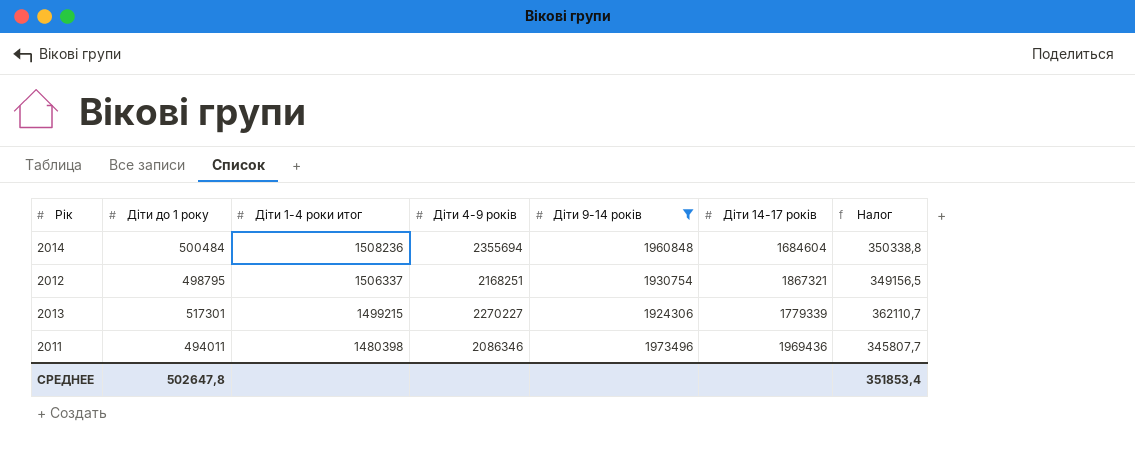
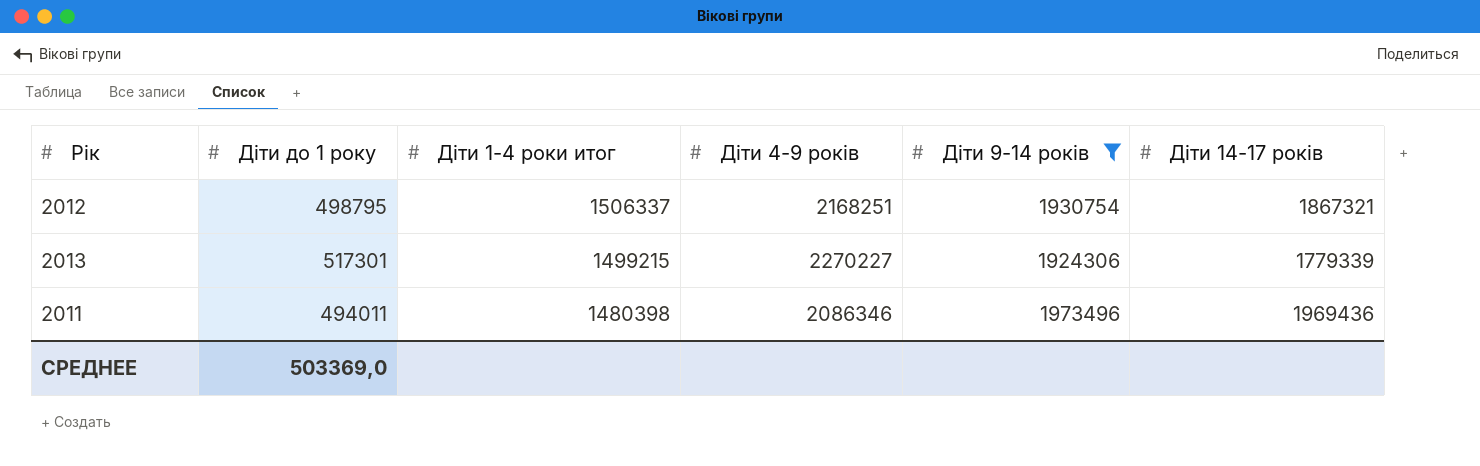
column Налог | formula: [Діти до 1 року] * 0,7 -> none
row 2014: 500484 | 1508236 | 2355694 | 1960848 | 1684604 | 350338,8 -> none
СРЕДНЕЕ | Діти до 1 року: 502647,8 -> 503369,0

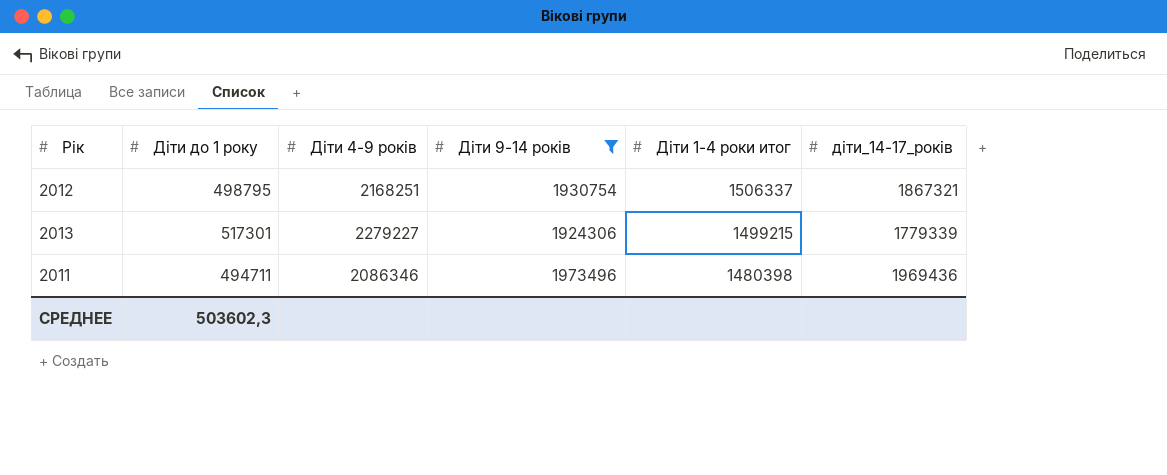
column Діти 1-4 роки итог | position: 3 -> 5
column name: Діти 14-17 років -> діти_14-17_років
2013 | Діти 4-9 років: 2270227 -> 2279227
2011 | Діти до 1 року: 494011 -> 494711
СРЕДНЕЕ | Діти до 1 року: 503369,0 -> 503602,3

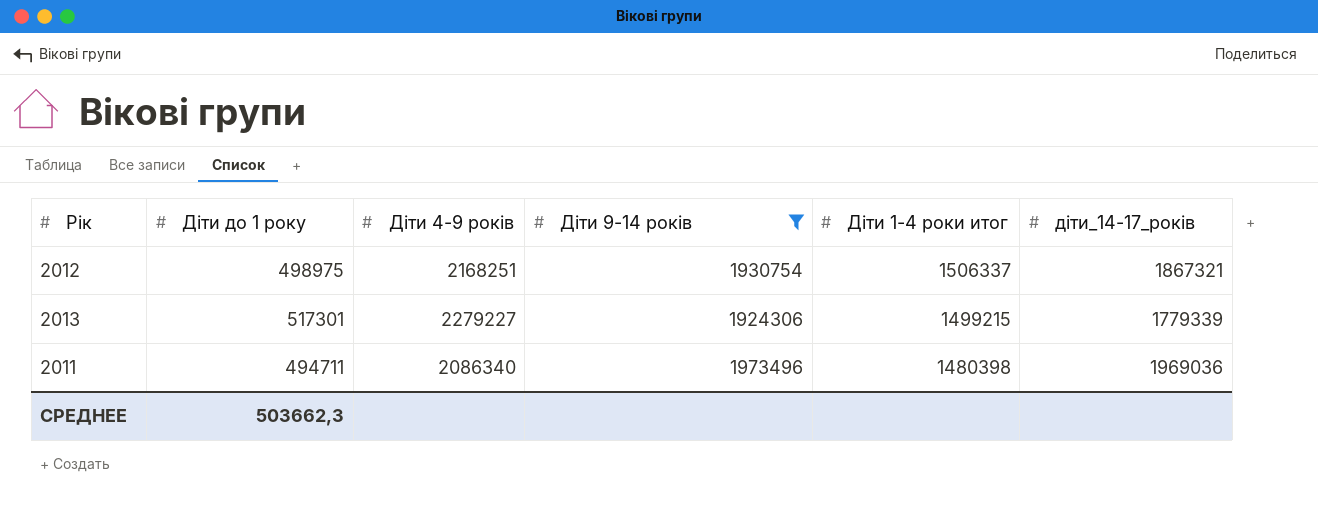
2012 | Діти до 1 року: 498795 -> 498975
2011 | Діти 4-9 років: 2086346 -> 2086340
2011 | діти_14-17_років: 1969436 -> 1969036
СРЕДНЕЕ | Діти до 1 року: 503602,3 -> 503662,3

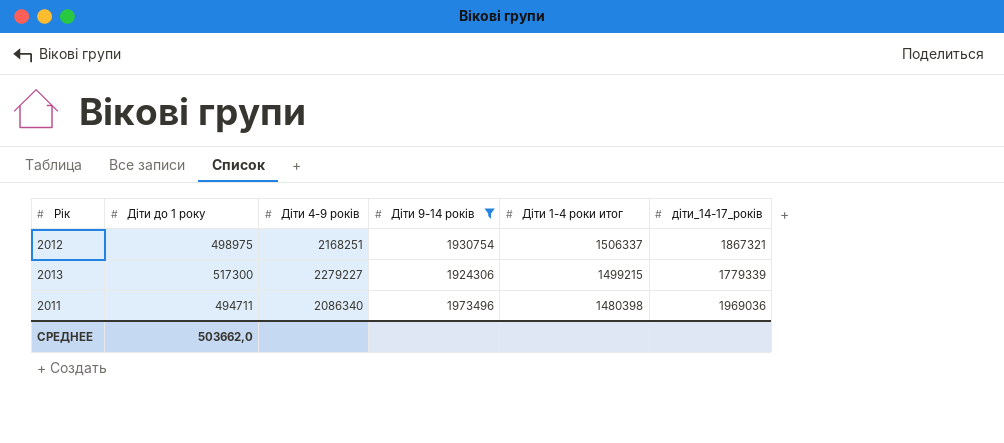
2013 | Діти до 1 року: 517301 -> 517300
СРЕДНЕЕ | Діти до 1 року: 503662,3 -> 503662,0

